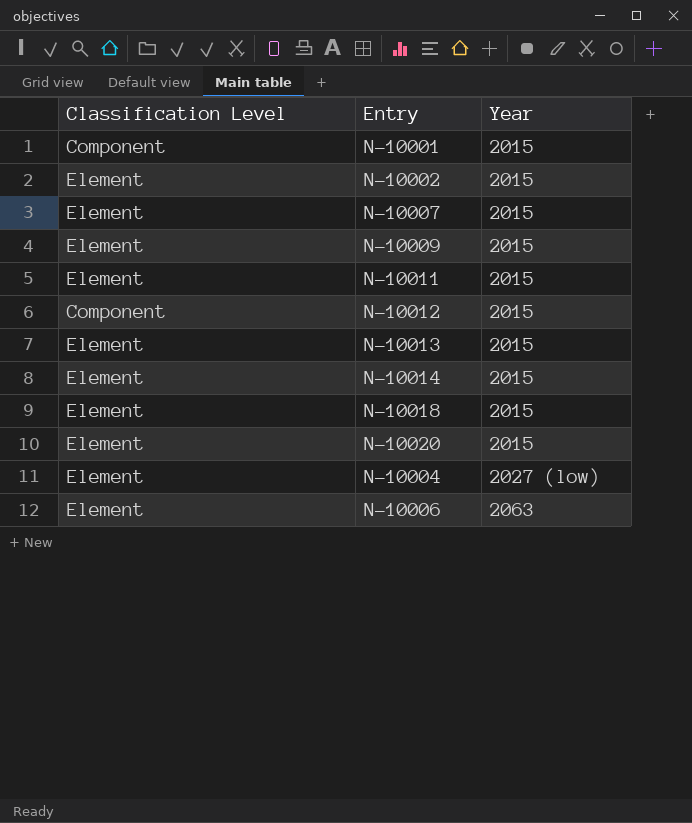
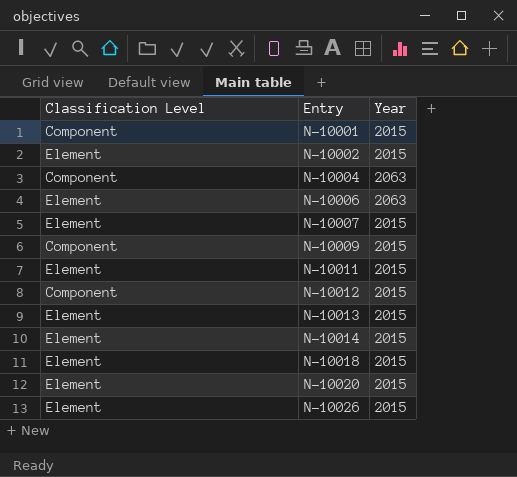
row order: Year ascending -> Entry ascending
N-10004 | Classification Level: Element -> Component
N-10004 | Year: 2027 (low) -> 2063
N-10009 | Classification Level: Element -> Component
row N-10026: none -> Element | 2015

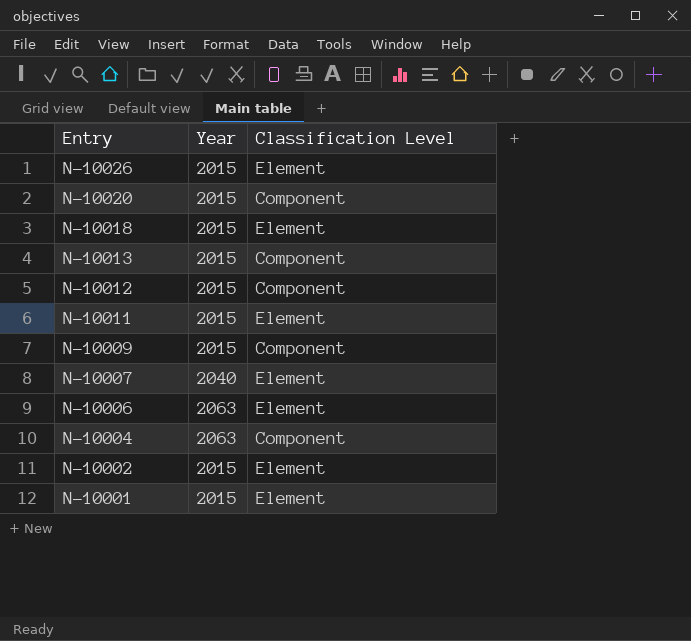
row order: Entry ascending -> Entry descending
column Classification Level | position: 1 -> 3
row N-10014: Element | 2015 -> none
N-10020 | Classification Level: Element -> Component
N-10013 | Classification Level: Element -> Component
N-10007 | Year: 2015 -> 2040
N-10001 | Classification Level: Component -> Element

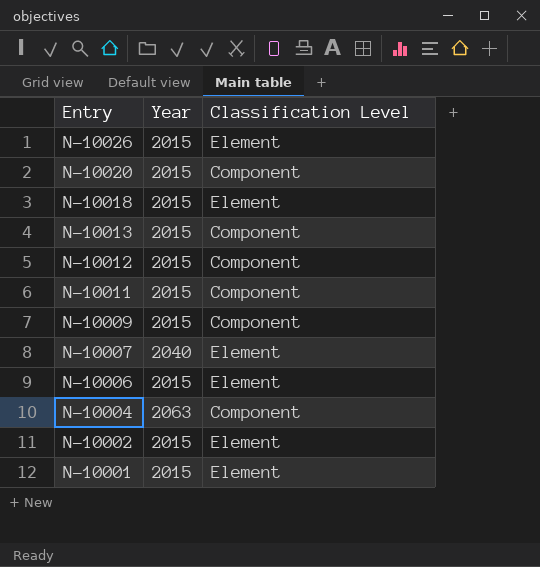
N-10011 | Classification Level: Element -> Component
N-10006 | Year: 2063 -> 2015

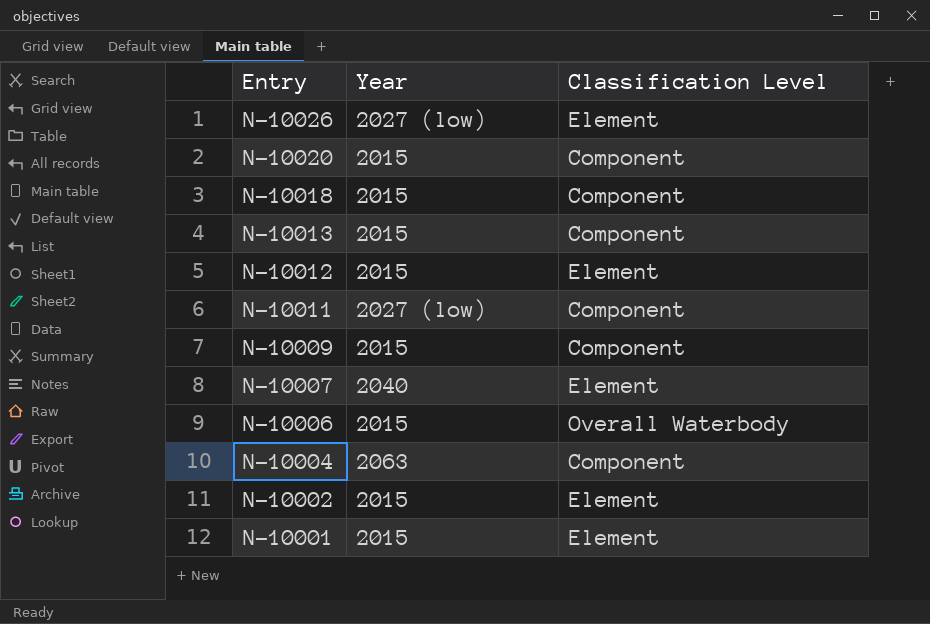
N-10026 | Year: 2015 -> 2027 (low)
N-10018 | Classification Level: Element -> Component
N-10012 | Classification Level: Component -> Element
N-10011 | Year: 2015 -> 2027 (low)
N-10006 | Classification Level: Element -> Overall Waterbody

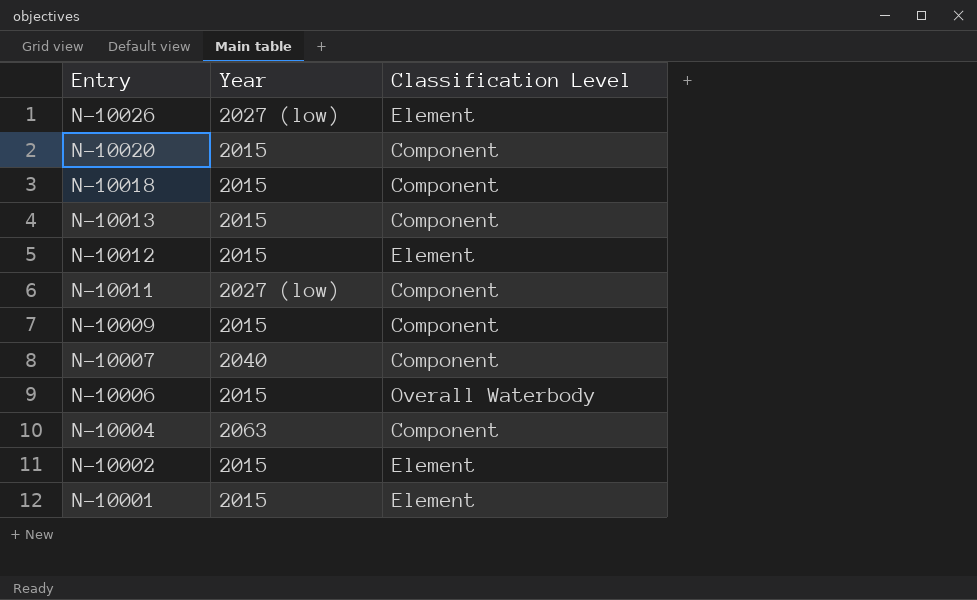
N-10007 | Classification Level: Element -> Component

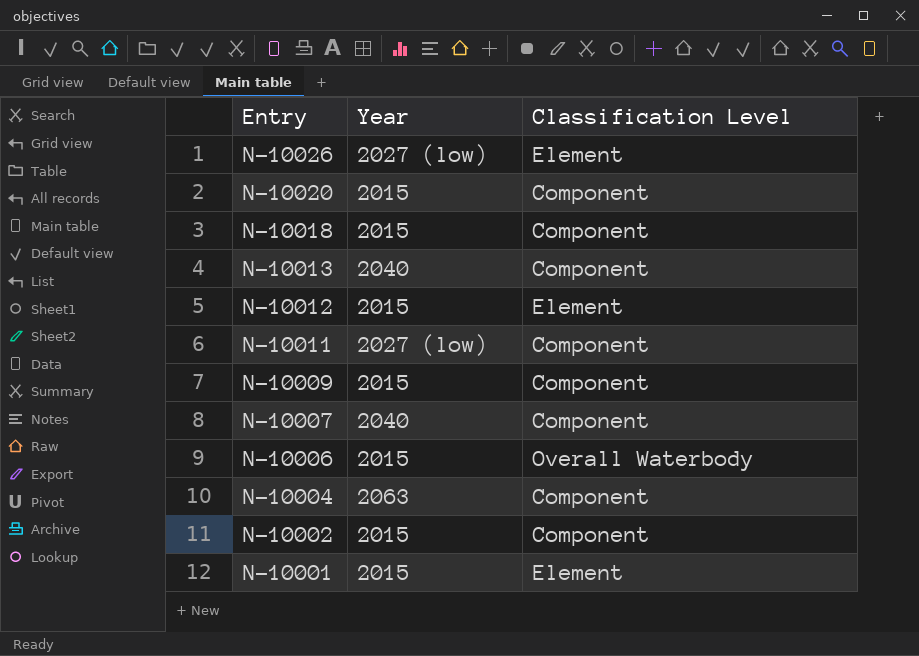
N-10013 | Year: 2015 -> 2040
N-10002 | Classification Level: Element -> Component

